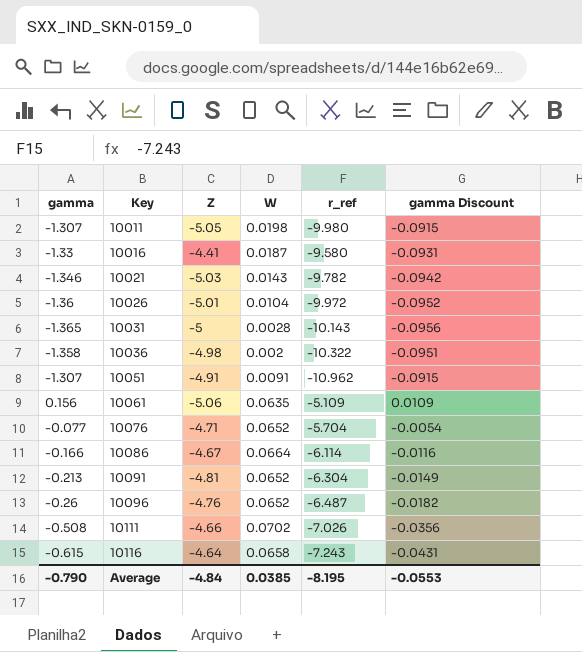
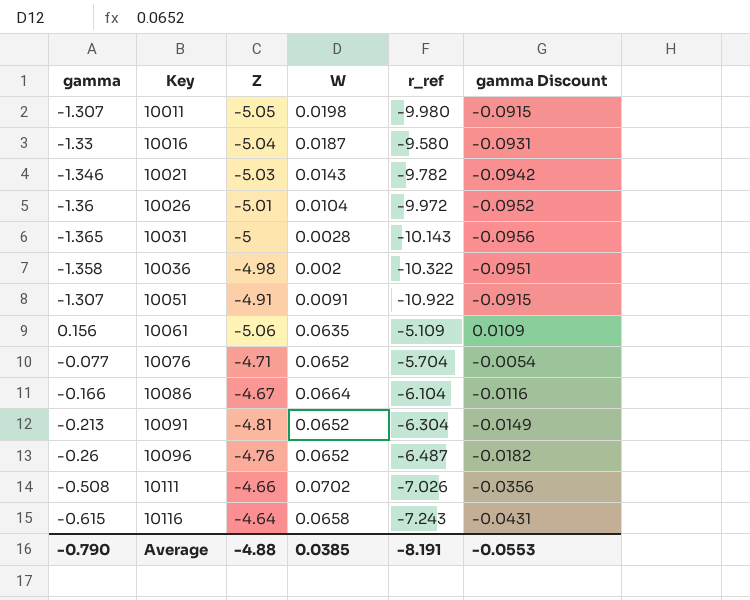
10016 | Z: -4.41 -> -5.04
10051 | r_ref: -10.962 -> -10.922
10086 | r_ref: -6.114 -> -6.104
Average | Z: -4.84 -> -4.88
Average | r_ref: -8.195 -> -8.191

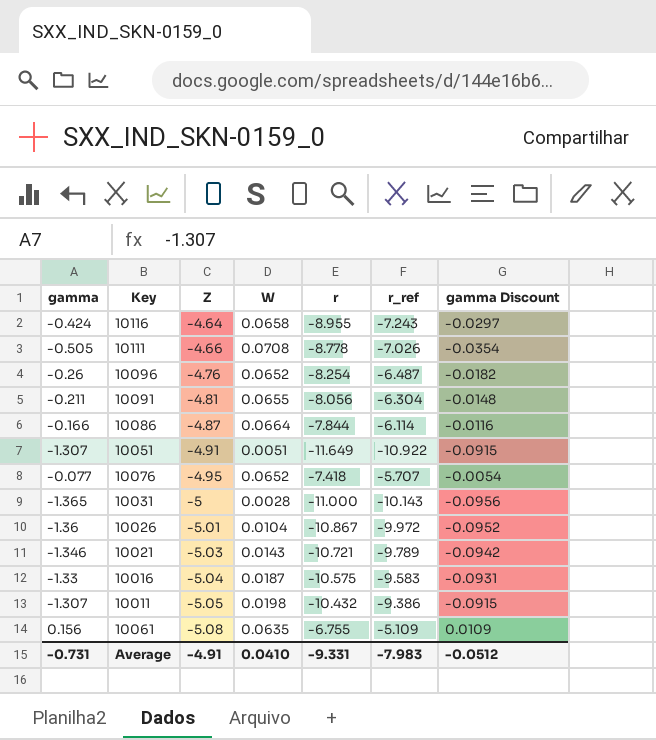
row order: Key ascending -> Z descending
column r | position: none -> 5
row 10036: -1.358 | -4.98 | 0.002 | -10.322 | -0.0951 -> none
10116 | gamma: -0.615 -> -0.424
10116 | gamma Discount: -0.0431 -> -0.0297
10111 | gamma: -0.508 -> -0.505
10111 | W: 0.0702 -> 0.0708
10111 | gamma Discount: -0.0356 -> -0.0354
10091 | gamma: -0.213 -> -0.211
10091 | W: 0.0652 -> 0.0655
10091 | gamma Discount: -0.0149 -> -0.0148
10086 | Z: -4.67 -> -4.87
10086 | r_ref: -6.104 -> -6.114
10051 | W: 0.0091 -> 0.0051
10076 | Z: -4.71 -> -4.95
10076 | r_ref: -5.704 -> -5.707
10021 | r_ref: -9.782 -> -9.789
10016 | r_ref: -9.580 -> -9.583
10011 | r_ref: -9.980 -> -9.386
10061 | Z: -5.06 -> -5.08
Average | gamma: -0.790 -> -0.731
Average | Z: -4.88 -> -4.91
Average | W: 0.0385 -> 0.0410
Average | r_ref: -8.191 -> -7.983
Average | gamma Discount: -0.0553 -> -0.0512

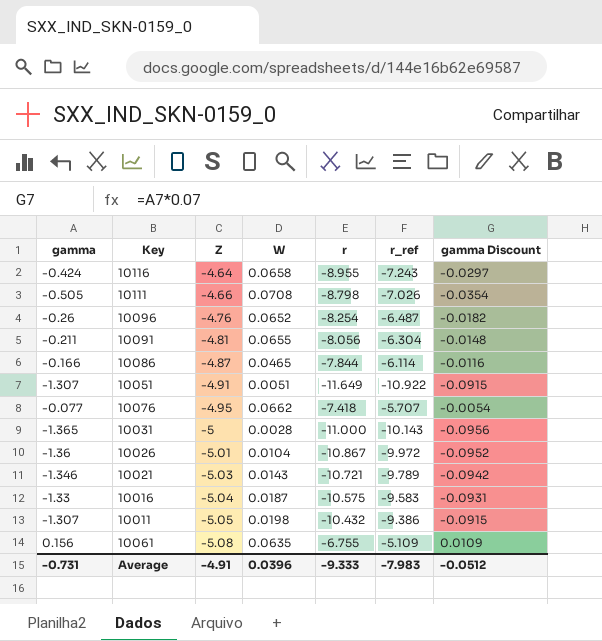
10111 | r: -8.778 -> -8.798
10086 | W: 0.0664 -> 0.0465
10076 | W: 0.0652 -> 0.0662
Average | W: 0.0410 -> 0.0396
Average | r: -9.331 -> -9.333

